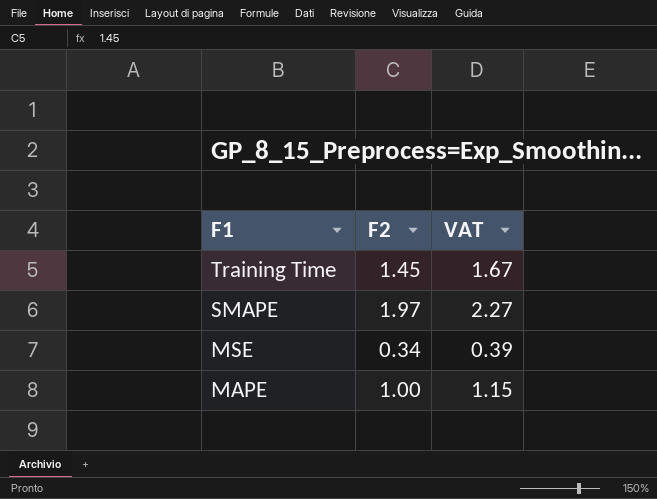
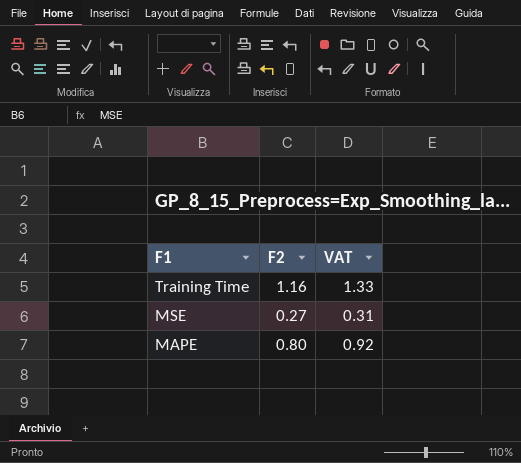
row SMAPE: 1.97 | 2.27 -> none
Training Time | F2: 1.45 -> 1.16
Training Time | VAT: 1.67 -> 1.33
MSE | F2: 0.34 -> 0.27
MSE | VAT: 0.39 -> 0.31
MAPE | F2: 1.00 -> 0.80
MAPE | VAT: 1.15 -> 0.92

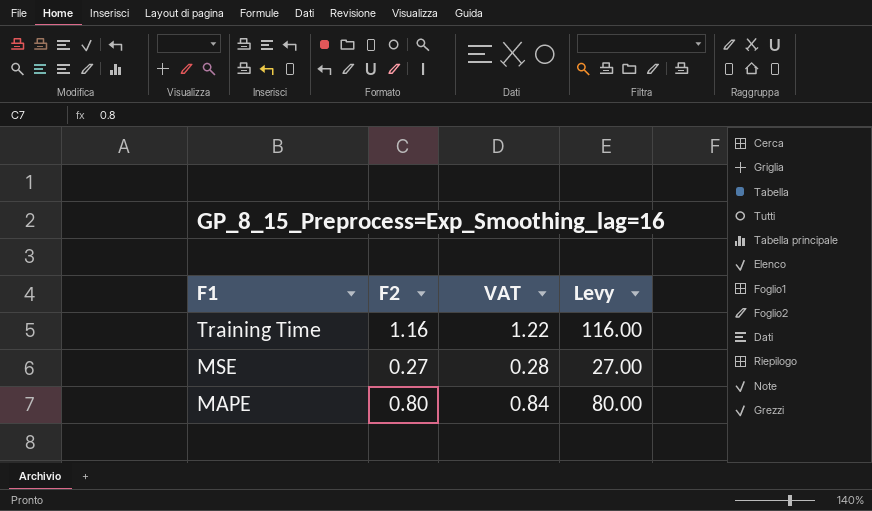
column VAT | formula: [F2] * 1.15 -> [F2] * 1.05
column Levy | formula: none -> [F2] * 100

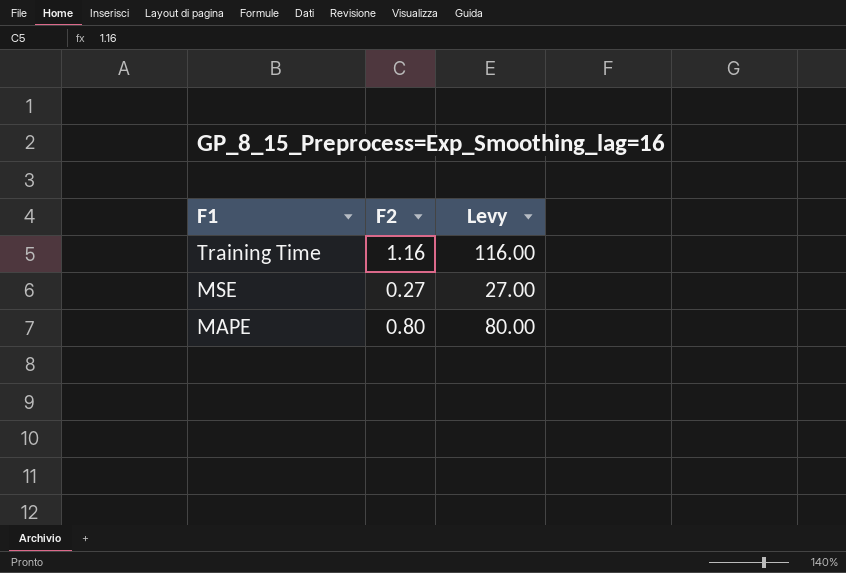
column VAT | formula: [F2] * 1.05 -> none

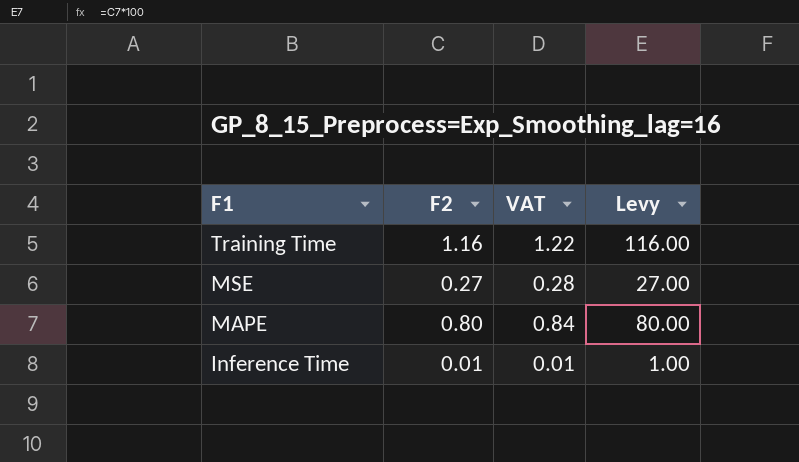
column VAT | formula: none -> [F2] * 1.05
row Inference Time: none -> 0.01 | 0.01 | 1.00

